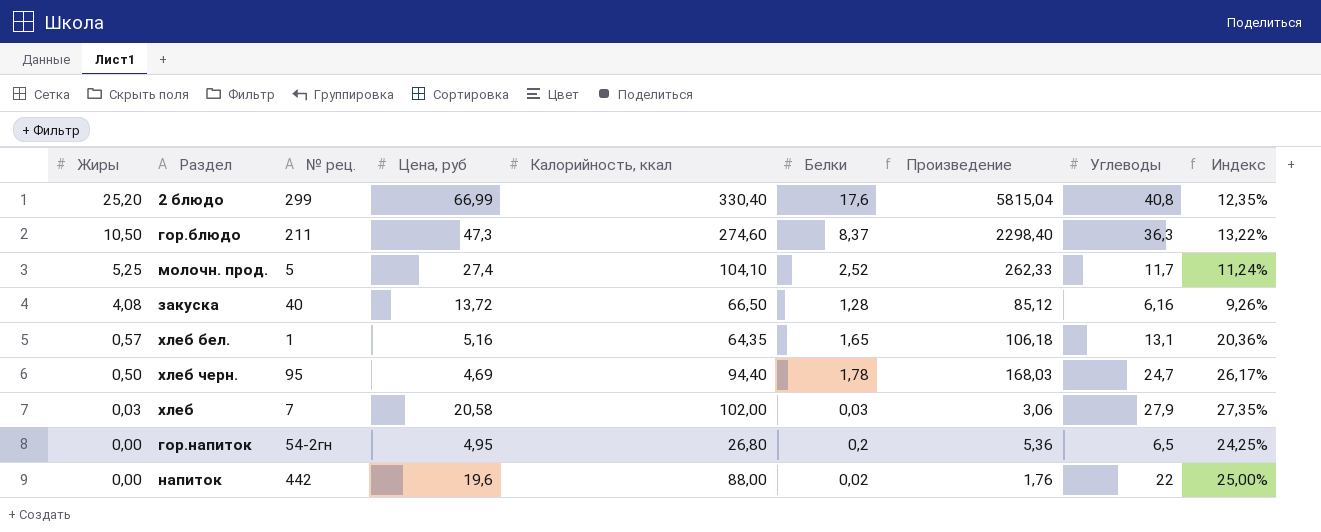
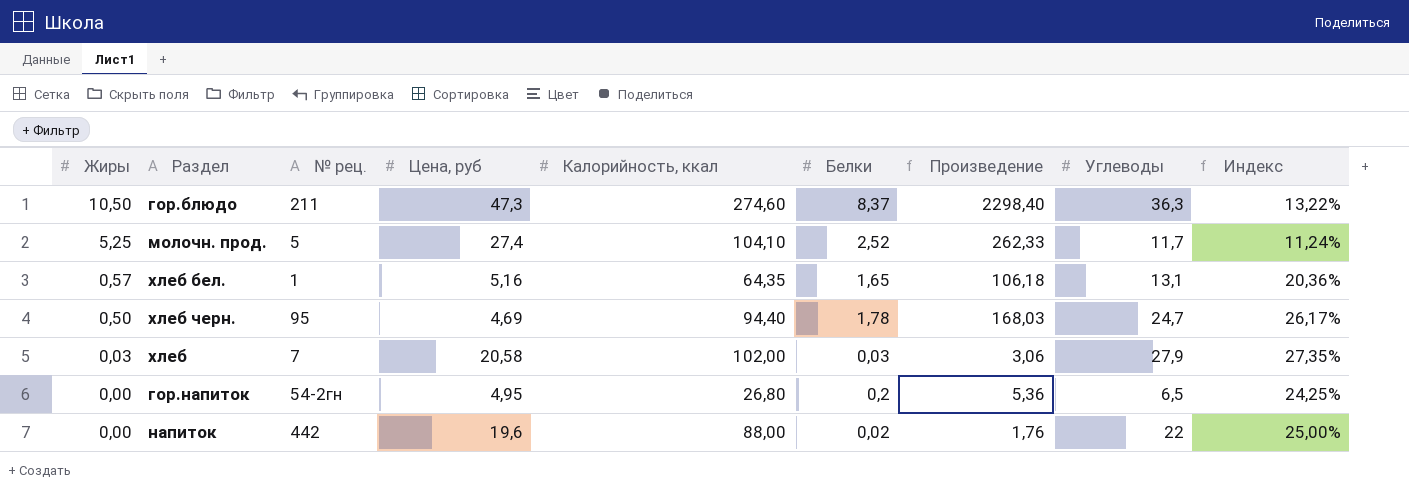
row 2 блюдо: 25,20 | 299 | 66,99 | 330,40 | 17,6 | 5815,04 | 40,8 | 12,35% -> none
row закуска: 4,08 | 40 | 13,72 | 66,50 | 1,28 | 85,12 | 6,16 | 9,26% -> none

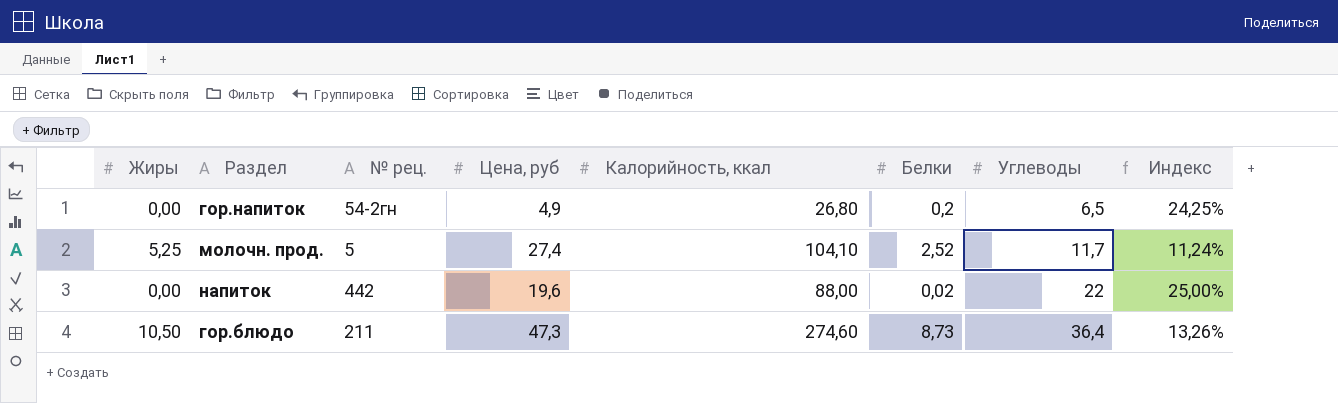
row order: Жиры descending -> Углеводы ascending
column Произведение | formula: [Калорийность, ккал] * [Белки] -> none
row хлеб бел.: 0,57 | 1 | 5,16 | 64,35 | 1,65 | 106,18 | 13,1 | 20,36% -> none
row хлеб черн.: 0,50 | 95 | 4,69 | 94,40 | 1,78 | 168,03 | 24,7 | 26,17% -> none
row хлеб: 0,03 | 7 | 20,58 | 102,00 | 0,03 | 3,06 | 27,9 | 27,35% -> none
гор.напиток | Цена, руб: 4,95 -> 4,9
гор.блюдо | Белки: 8,37 -> 8,73
гор.блюдо | Углеводы: 36,3 -> 36,4
гор.блюдо | Индекс: 13,22% -> 13,26%

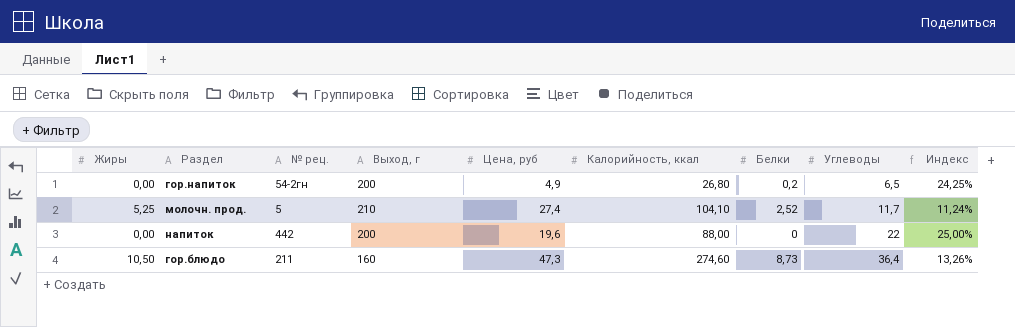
column Выход, г | position: none -> 4
напиток | Белки: 0,02 -> 0

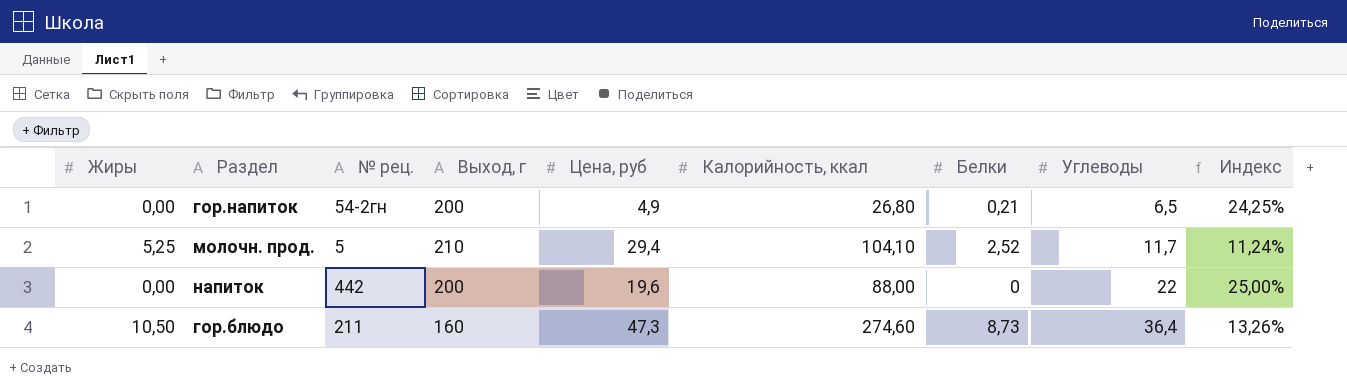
гор.напиток | Белки: 0,2 -> 0,21
молочн. прод. | Цена, руб: 27,4 -> 29,4

